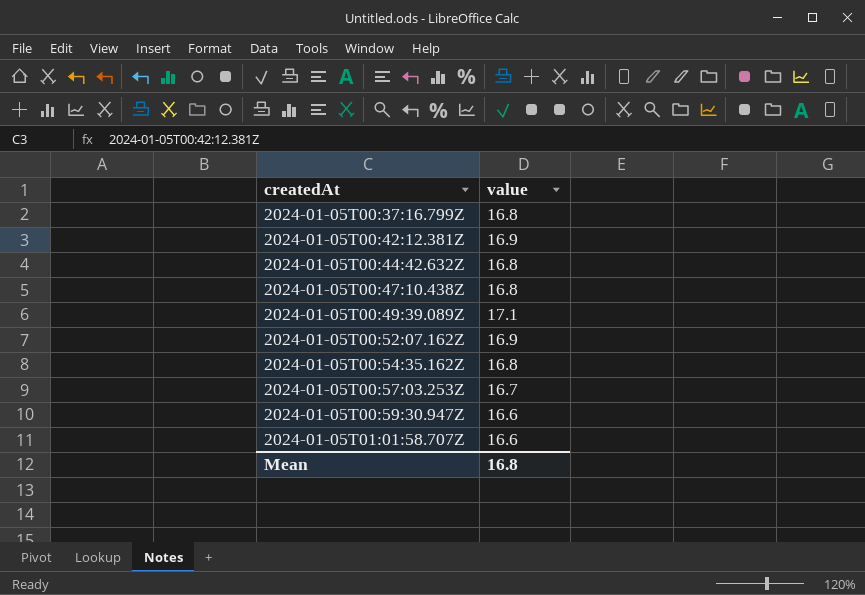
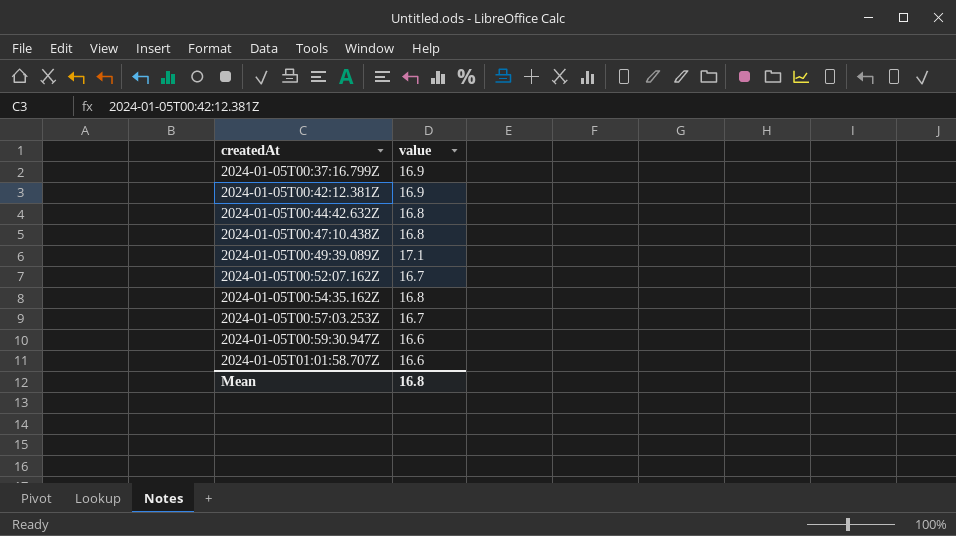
2024-01-05T00:37:16.799Z | value: 16.8 -> 16.9
2024-01-05T00:52:07.162Z | value: 16.9 -> 16.7

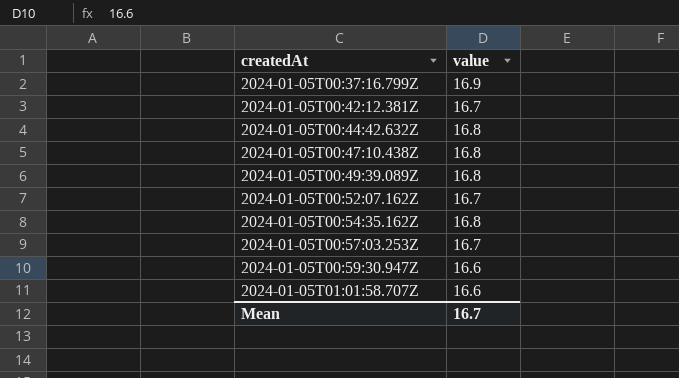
2024-01-05T00:42:12.381Z | value: 16.9 -> 16.7
2024-01-05T00:49:39.089Z | value: 17.1 -> 16.8
Mean | value: 16.8 -> 16.7

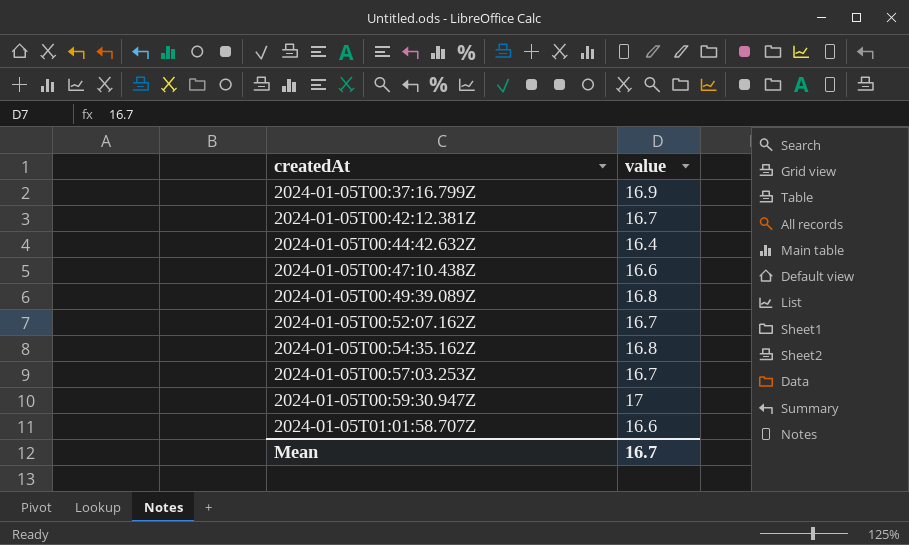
2024-01-05T00:44:42.632Z | value: 16.8 -> 16.4
2024-01-05T00:47:10.438Z | value: 16.8 -> 16.6
2024-01-05T00:59:30.947Z | value: 16.6 -> 17

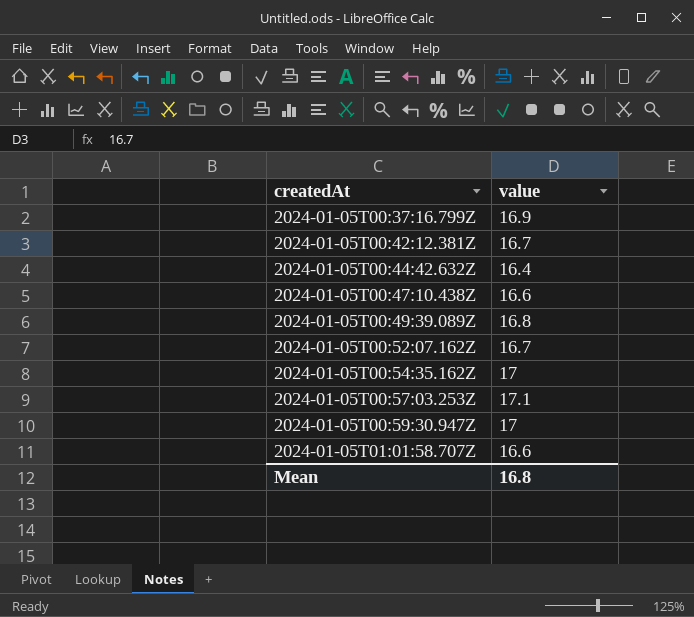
2024-01-05T00:54:35.162Z | value: 16.8 -> 17
2024-01-05T00:57:03.253Z | value: 16.7 -> 17.1
Mean | value: 16.7 -> 16.8

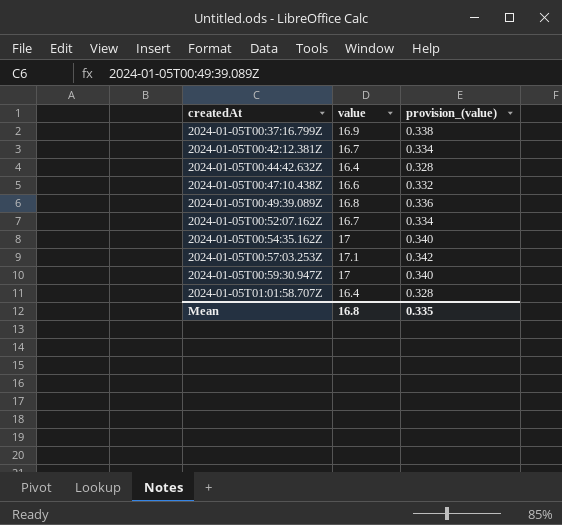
column provision_(value) | formula: none -> [value] * 0.02
2024-01-05T01:01:58.707Z | value: 16.6 -> 16.4

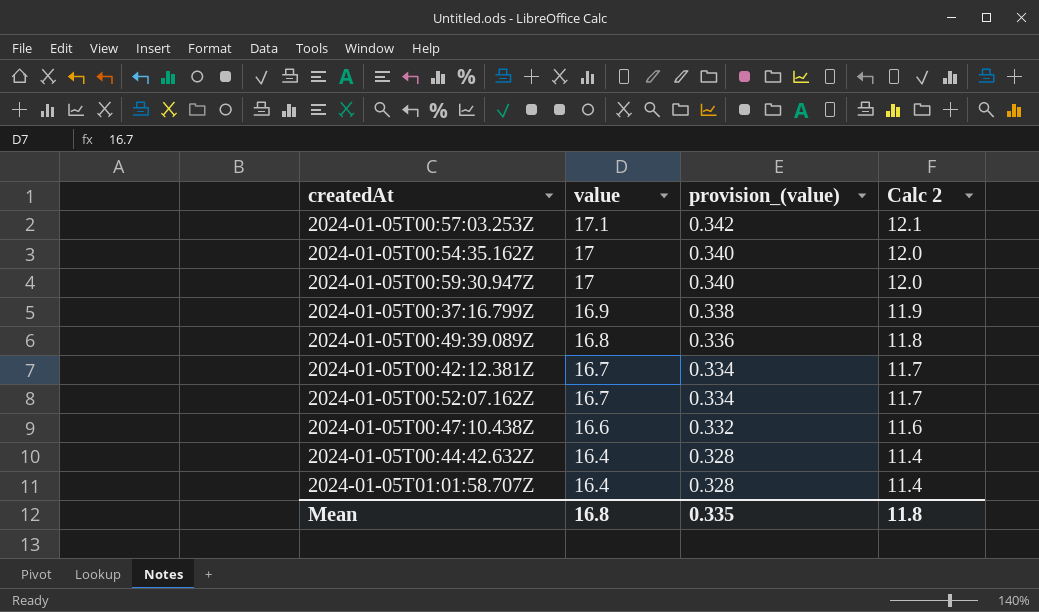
row order: createdAt ascending -> value descending
column Calc 2 | formula: none -> [value] - 5

